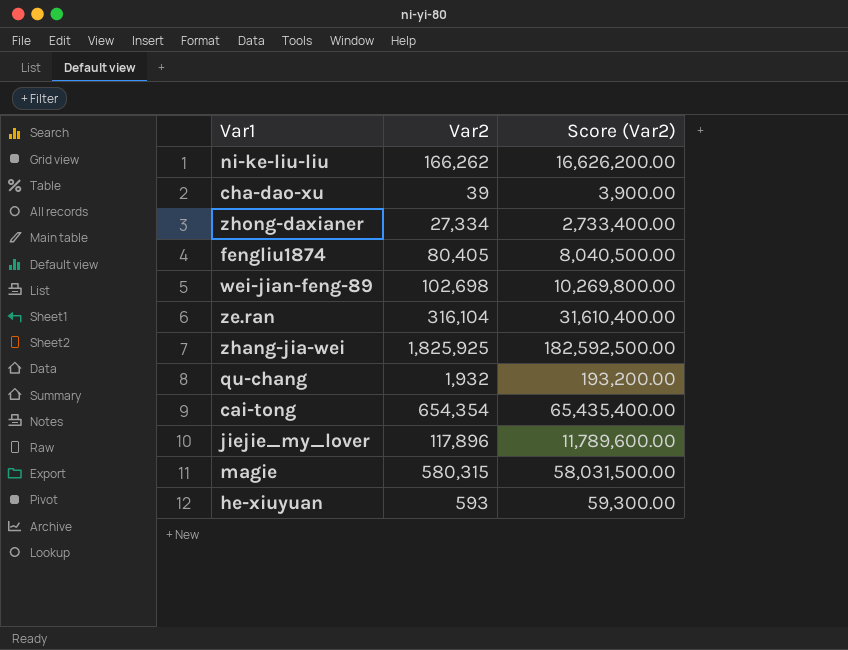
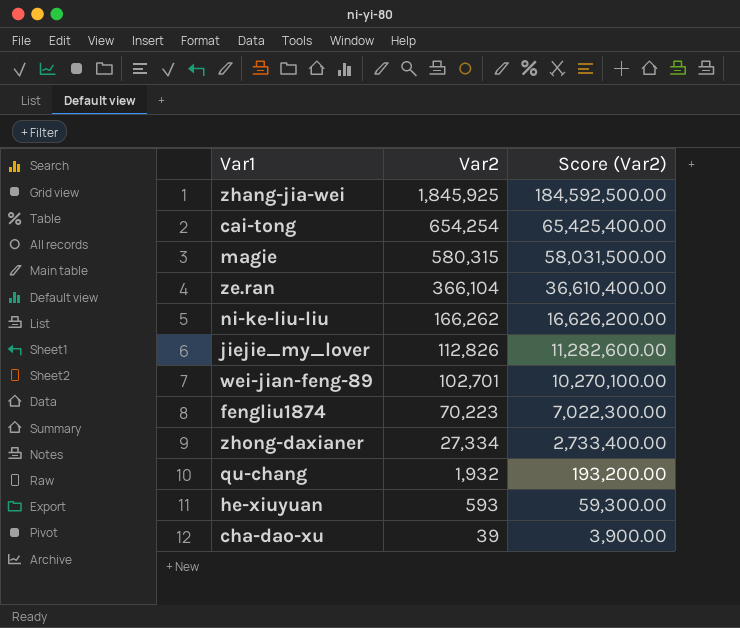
row order: none -> Var2 descending
zhang-jia-wei | Var2: 1,825,925 -> 1,845,925
zhang-jia-wei | Score (Var2): 182,592,500.00 -> 184,592,500.00
cai-tong | Var2: 654,354 -> 654,254
cai-tong | Score (Var2): 65,435,400.00 -> 65,425,400.00
ze.ran | Var2: 316,104 -> 366,104
ze.ran | Score (Var2): 31,610,400.00 -> 36,610,400.00
jiejie_my_lover | Var2: 117,896 -> 112,826
jiejie_my_lover | Score (Var2): 11,789,600.00 -> 11,282,600.00
wei-jian-feng-89 | Var2: 102,698 -> 102,701
wei-jian-feng-89 | Score (Var2): 10,269,800.00 -> 10,270,100.00
fengliu1874 | Var2: 80,405 -> 70,223
fengliu1874 | Score (Var2): 8,040,500.00 -> 7,022,300.00

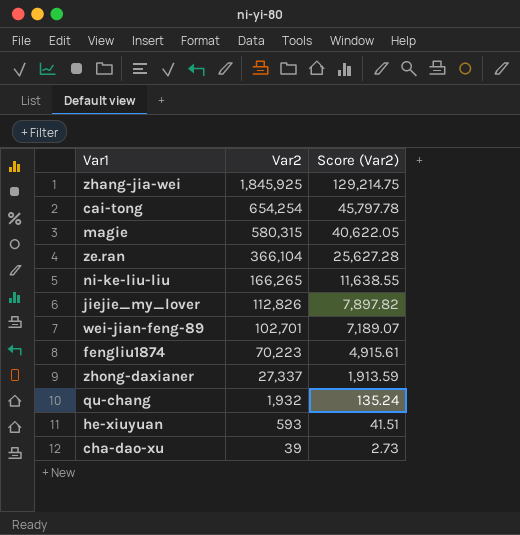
column Score (Var2) | formula: [Var2] * 100 -> [Var2] * 0.07
ni-ke-liu-liu | Var2: 166,262 -> 166,265
zhong-daxianer | Var2: 27,334 -> 27,337

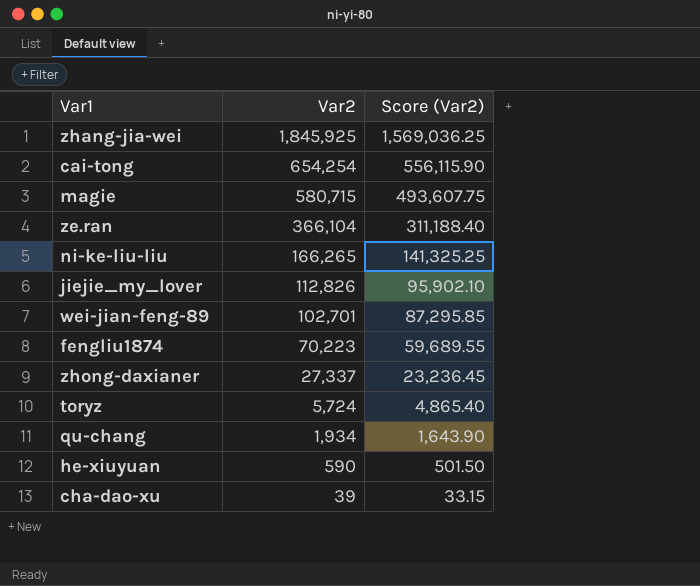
column Score (Var2) | formula: [Var2] * 0.07 -> [Var2] * 0.85
magie | Var2: 580,315 -> 580,715
row toryz: none -> 5,724 | 4,865.40
qu-chang | Var2: 1,932 -> 1,934
he-xiuyuan | Var2: 593 -> 590

